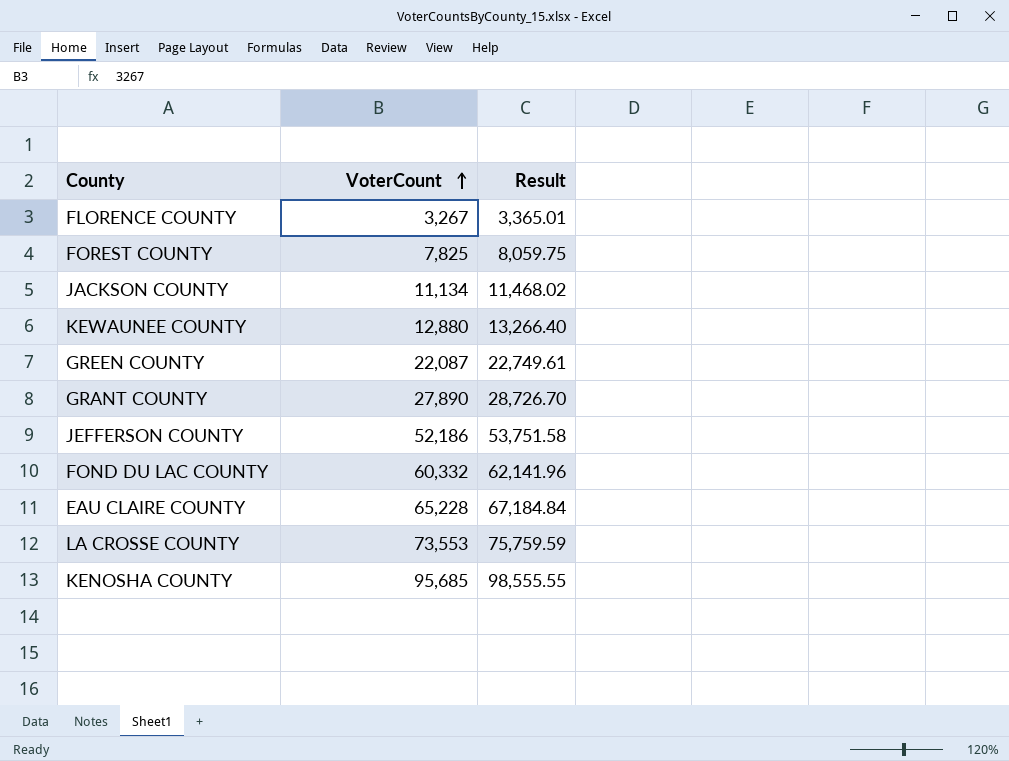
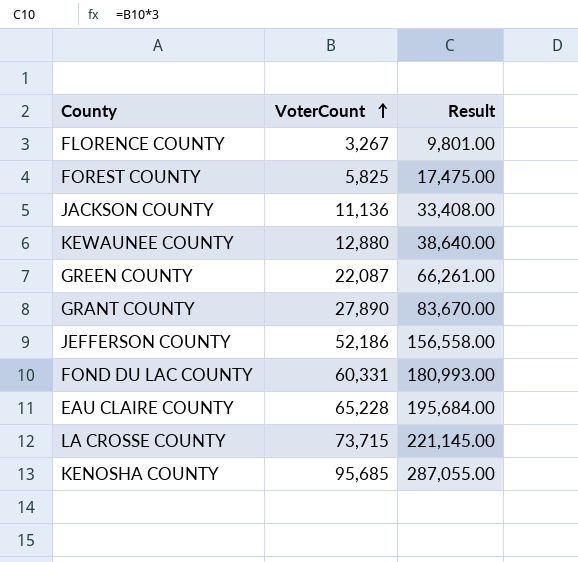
column Result | formula: [VoterCount] * 1.03 -> [VoterCount] * 3
FOREST COUNTY | VoterCount: 7,825 -> 5,825
JACKSON COUNTY | VoterCount: 11,134 -> 11,136
FOND DU LAC COUNTY | VoterCount: 60,332 -> 60,331
LA CROSSE COUNTY | VoterCount: 73,553 -> 73,715

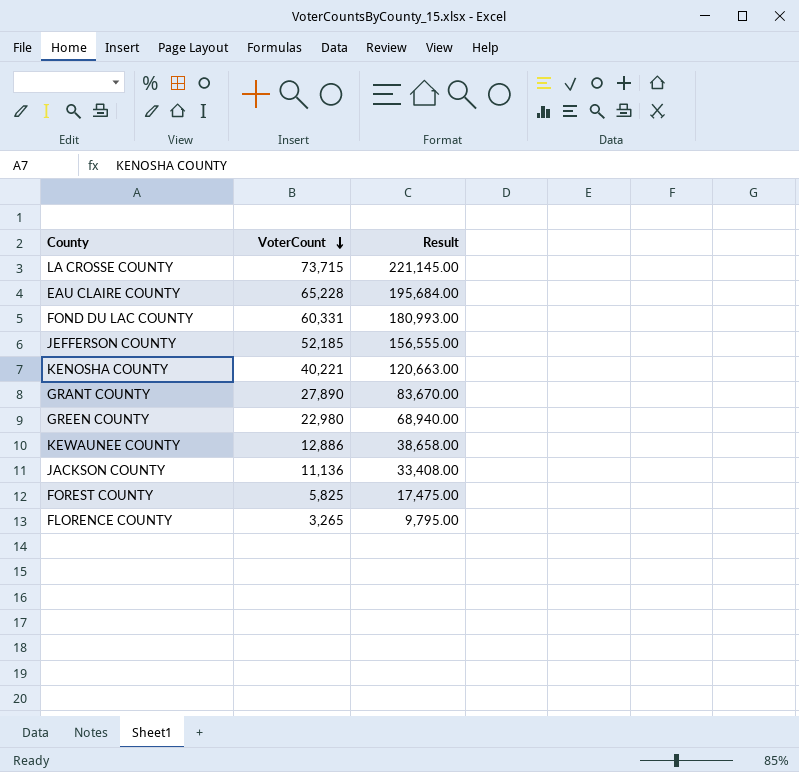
row order: VoterCount ascending -> VoterCount descending
JEFFERSON COUNTY | VoterCount: 52,186 -> 52,185
JEFFERSON COUNTY | Result: 156,558.00 -> 156,555.00
KENOSHA COUNTY | VoterCount: 95,685 -> 40,221
KENOSHA COUNTY | Result: 287,055.00 -> 120,663.00
GREEN COUNTY | VoterCount: 22,087 -> 22,980
GREEN COUNTY | Result: 66,261.00 -> 68,940.00
KEWAUNEE COUNTY | VoterCount: 12,880 -> 12,886
KEWAUNEE COUNTY | Result: 38,640.00 -> 38,658.00
FLORENCE COUNTY | VoterCount: 3,267 -> 3,265
FLORENCE COUNTY | Result: 9,801.00 -> 9,795.00

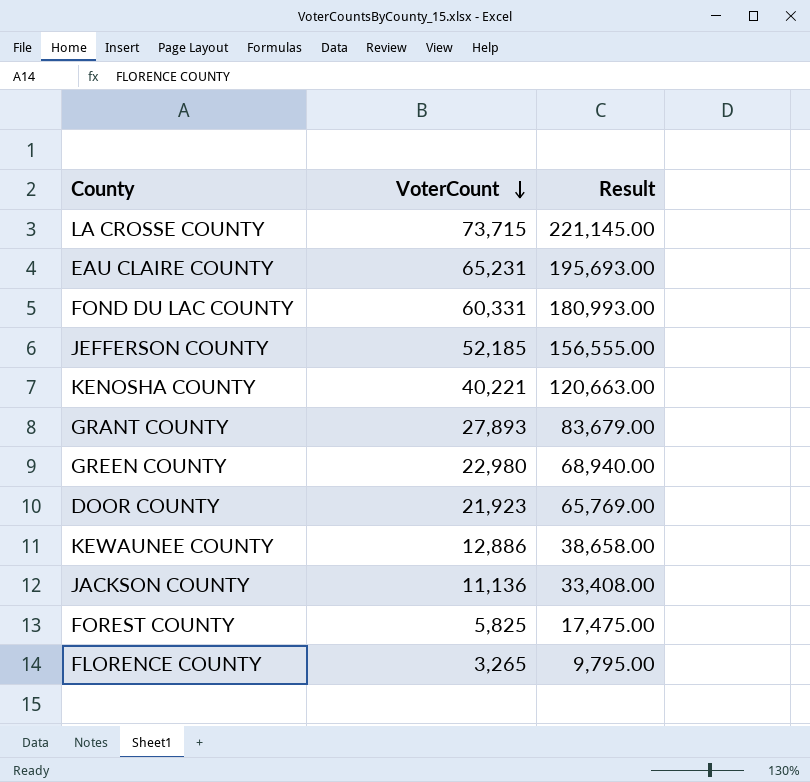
EAU CLAIRE COUNTY | VoterCount: 65,228 -> 65,231
EAU CLAIRE COUNTY | Result: 195,684.00 -> 195,693.00
GRANT COUNTY | VoterCount: 27,890 -> 27,893
GRANT COUNTY | Result: 83,670.00 -> 83,679.00
row DOOR COUNTY: none -> 21,923 | 65,769.00

